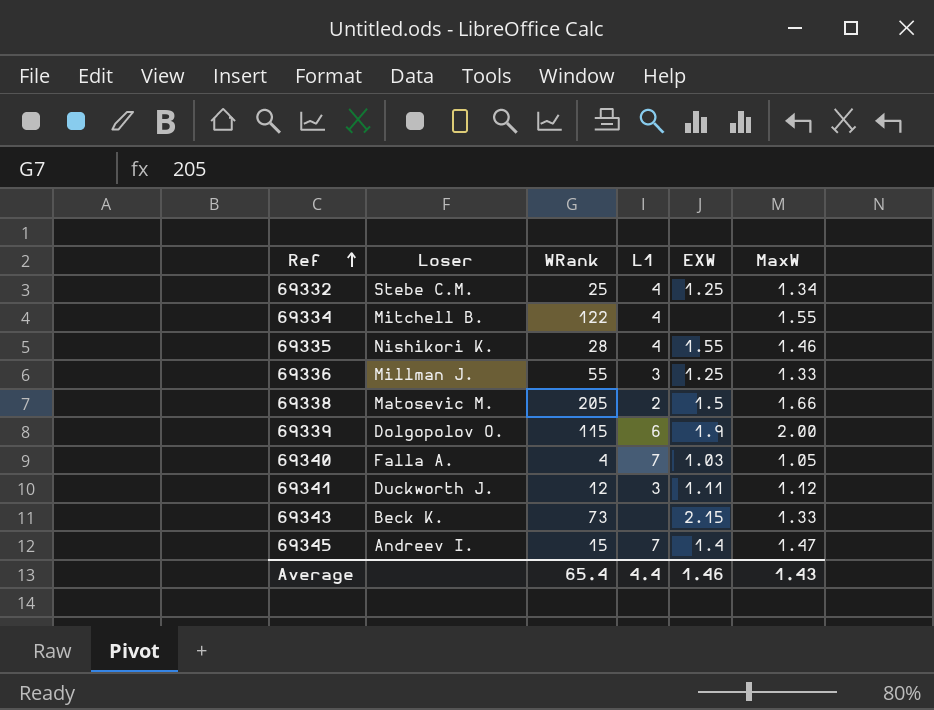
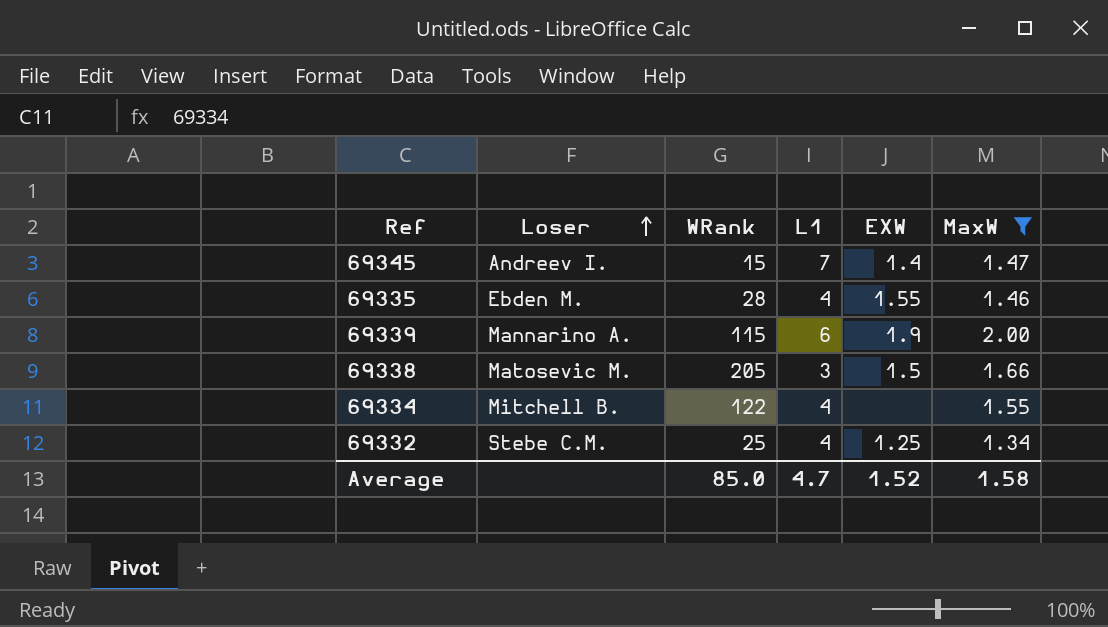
filter: none -> MaxW >= 1.34
row order: Ref ascending -> Loser ascending
69335 | Loser: Nishikori K. -> Ebden M.
69339 | Loser: Dolgopolov O. -> Mannarino A.
69338 | L1: 2 -> 3
Average | WRank: 65.4 -> 85.0
Average | L1: 4.4 -> 4.7
Average | EXW: 1.46 -> 1.52
Average | MaxW: 1.43 -> 1.58

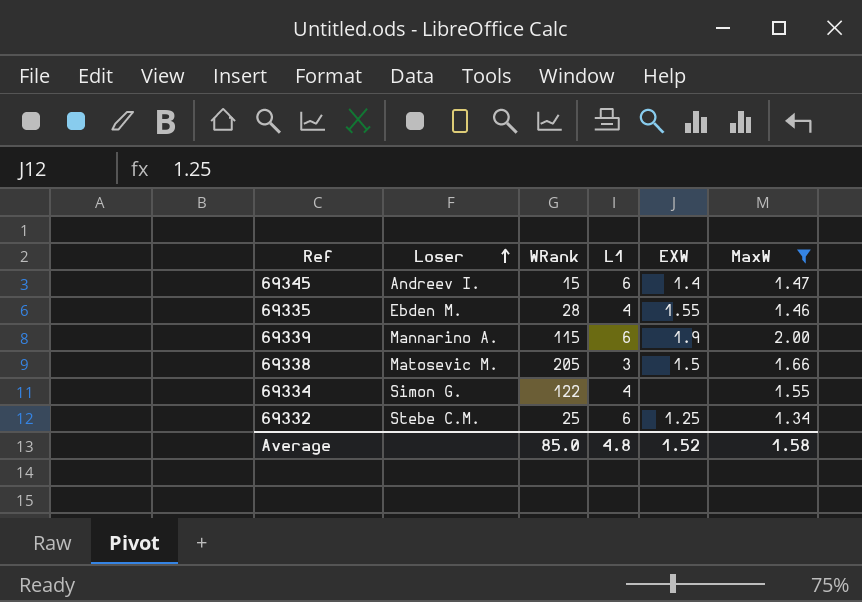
69345 | L1: 7 -> 6
69334 | Loser: Mitchell B. -> Simon G.
69332 | L1: 4 -> 6
Average | L1: 4.7 -> 4.8

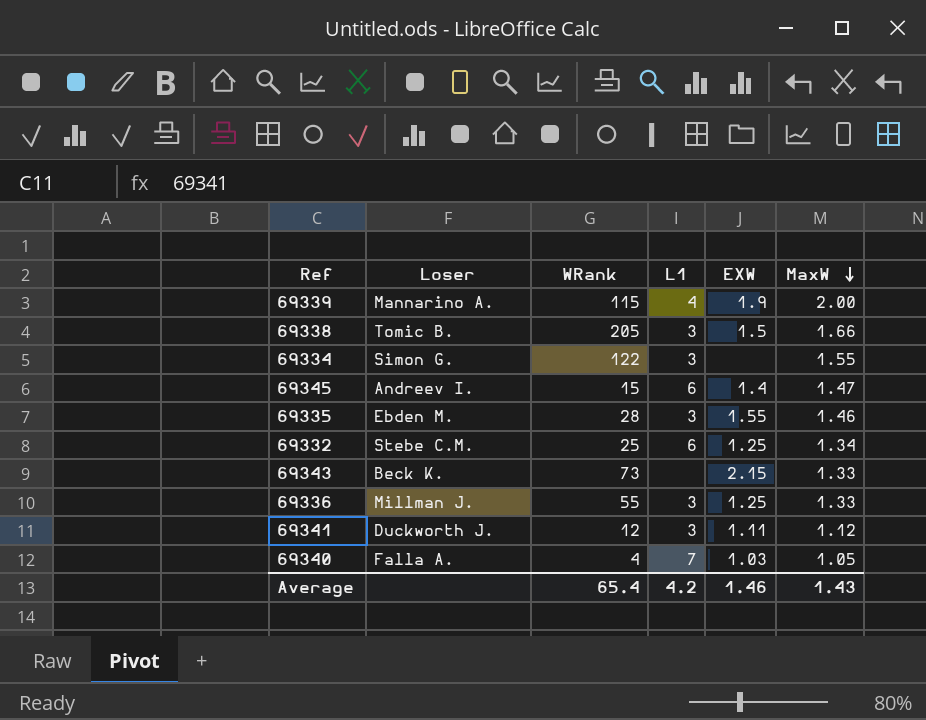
filter: MaxW >= 1.34 -> none
row order: Loser ascending -> MaxW descending
69339 | L1: 6 -> 4
69338 | Loser: Matosevic M. -> Tomic B.
69334 | L1: 4 -> 3
69335 | L1: 4 -> 3
Average | WRank: 85.0 -> 65.4
Average | L1: 4.8 -> 4.2
Average | EXW: 1.52 -> 1.46
Average | MaxW: 1.58 -> 1.43

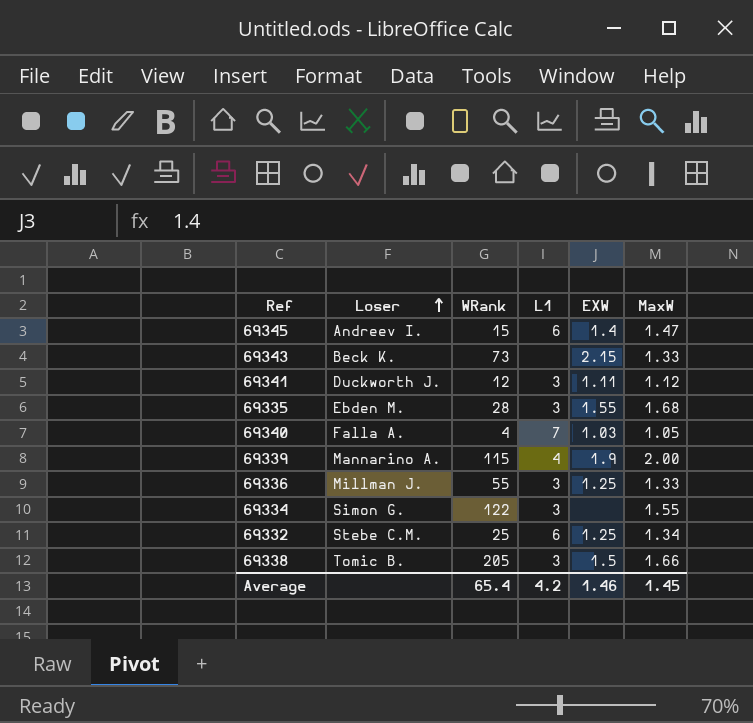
row order: MaxW descending -> Loser ascending
69335 | MaxW: 1.46 -> 1.68
Average | MaxW: 1.43 -> 1.45

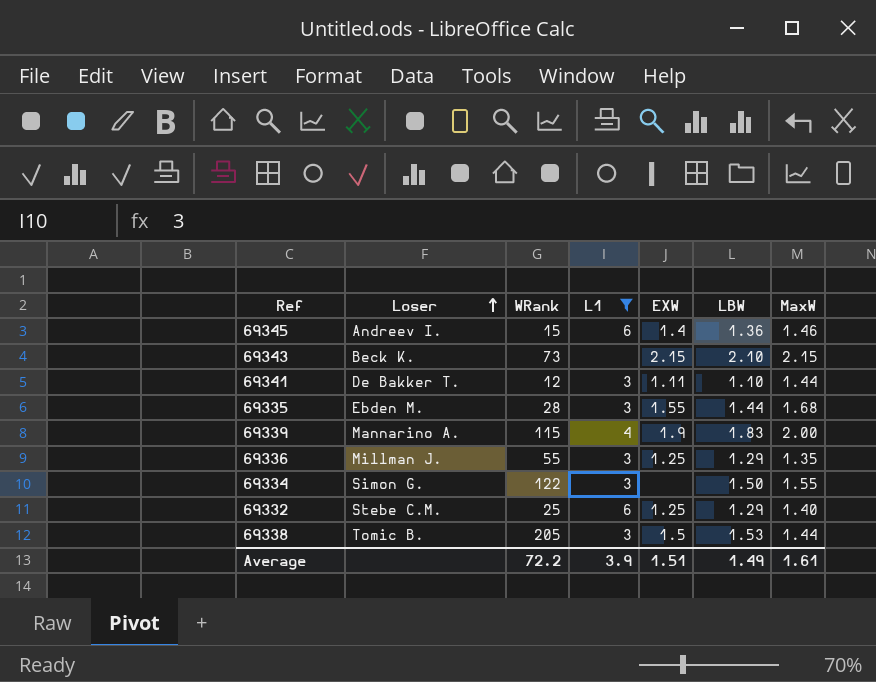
filter: none -> L1 != 7
column LBW | position: none -> 6
69345 | MaxW: 1.47 -> 1.46
69343 | MaxW: 1.33 -> 2.15
69341 | Loser: Duckworth J. -> De Bakker T.
69341 | MaxW: 1.12 -> 1.44
69336 | MaxW: 1.33 -> 1.35
69332 | MaxW: 1.34 -> 1.40
69338 | MaxW: 1.66 -> 1.44
Average | WRank: 65.4 -> 72.2
Average | L1: 4.2 -> 3.9
Average | EXW: 1.46 -> 1.51
Average | MaxW: 1.45 -> 1.61

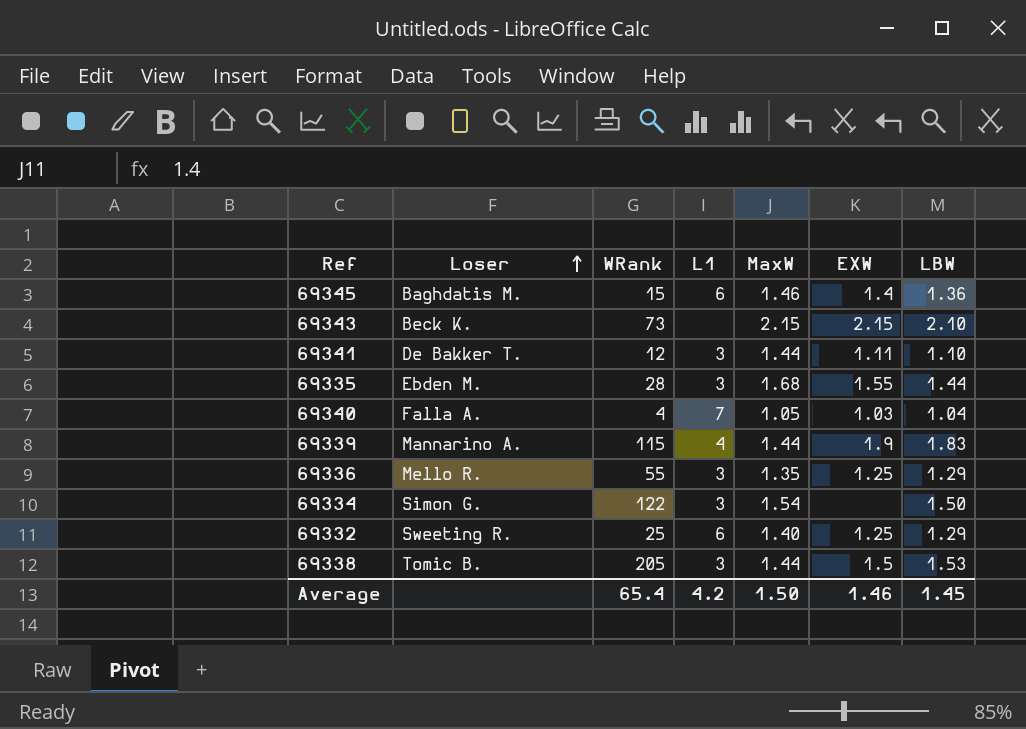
filter: L1 != 7 -> none
column MaxW | position: 7 -> 5
69345 | Loser: Andreev I. -> Baghdatis M.
69339 | MaxW: 2.00 -> 1.44
69336 | Loser: Millman J. -> Mello R.
69334 | MaxW: 1.55 -> 1.54
69332 | Loser: Stebe C.M. -> Sweeting R.
Average | WRank: 72.2 -> 65.4
Average | L1: 3.9 -> 4.2
Average | MaxW: 1.61 -> 1.50
Average | EXW: 1.51 -> 1.46
Average | LBW: 1.49 -> 1.45

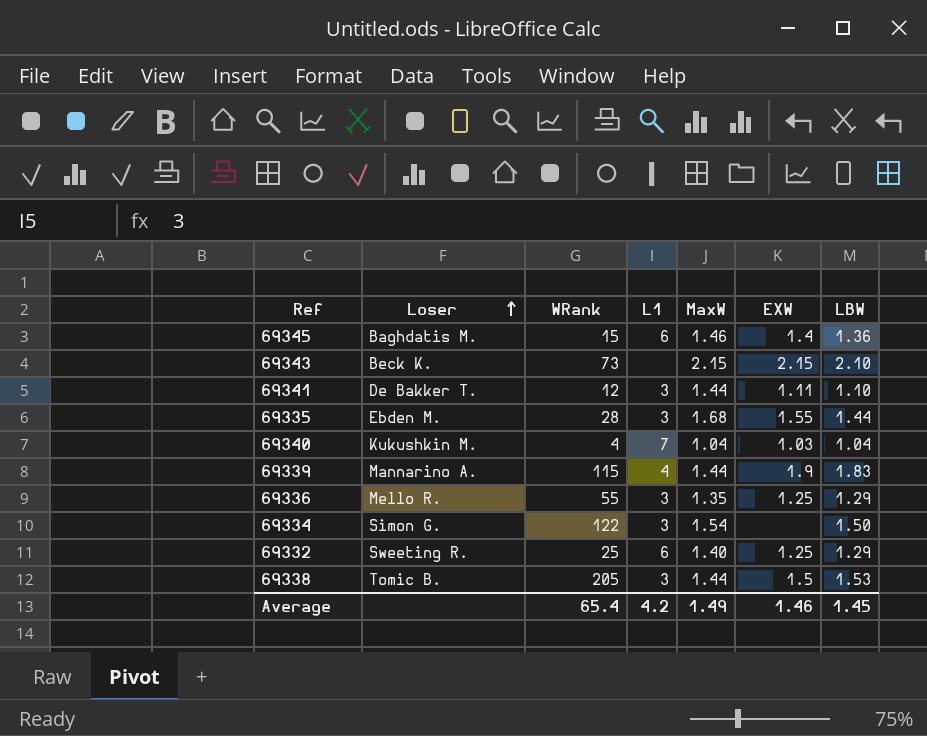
69340 | Loser: Falla A. -> Kukushkin M.
69340 | MaxW: 1.05 -> 1.04
Average | MaxW: 1.50 -> 1.49

